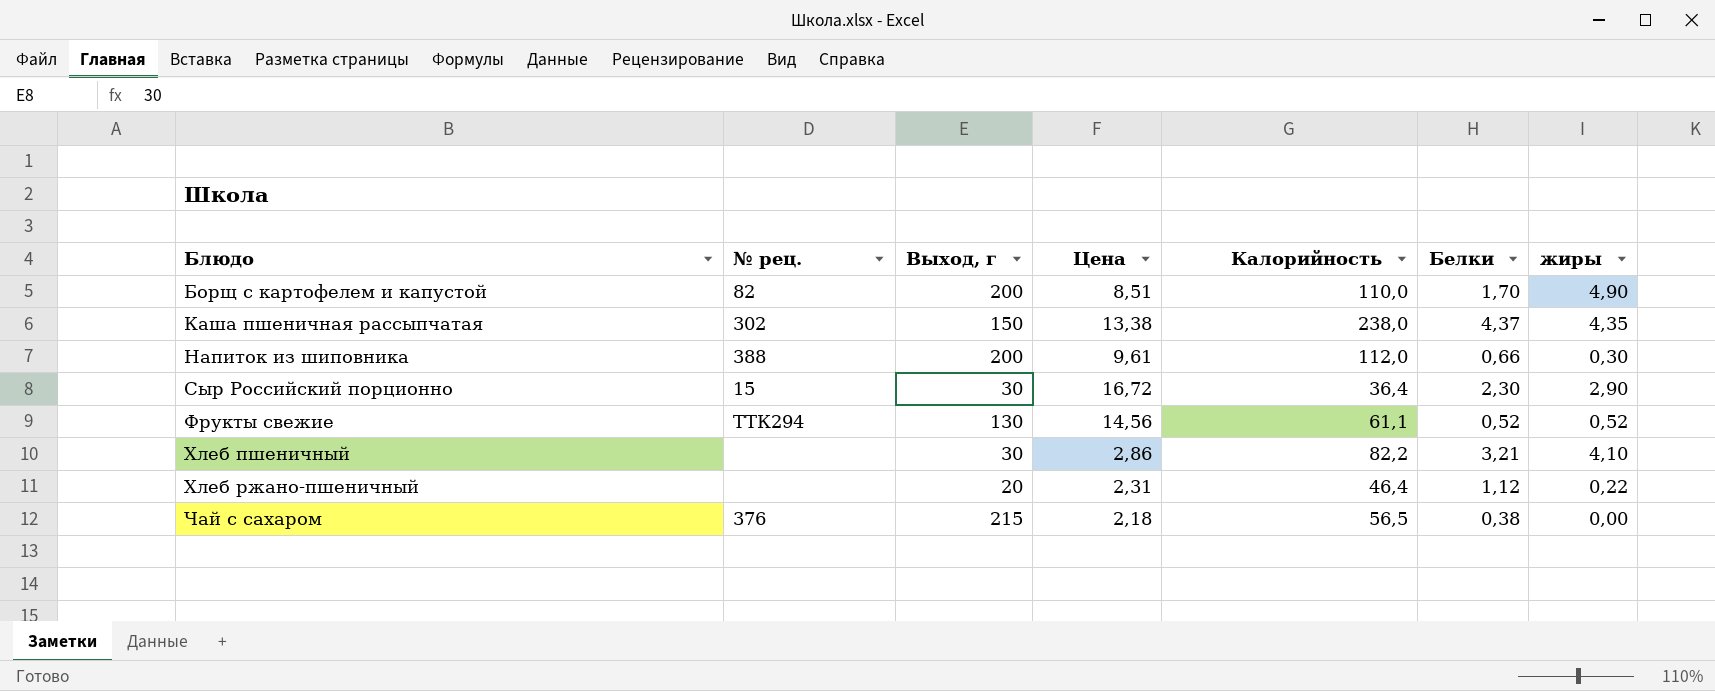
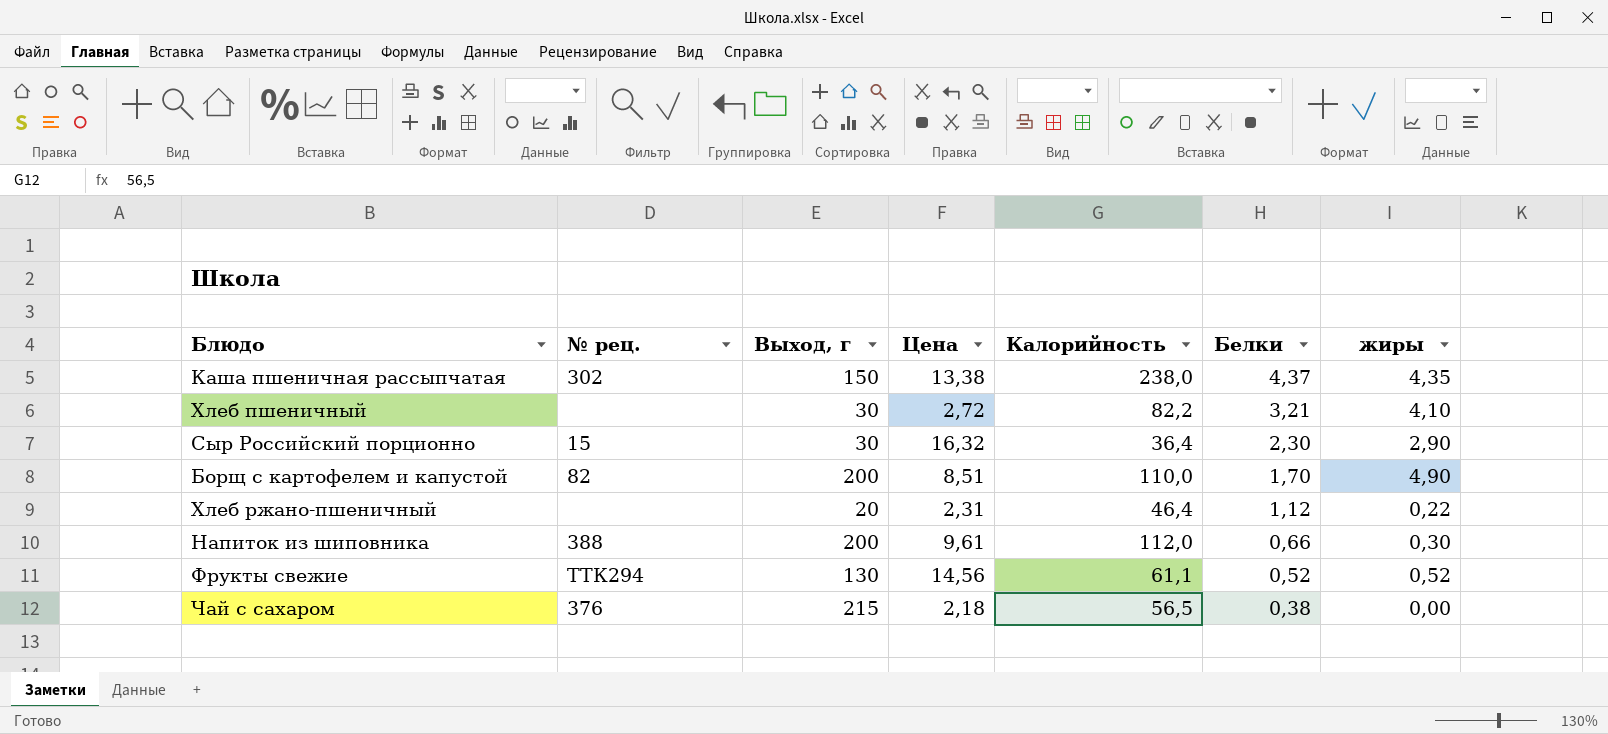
row order: Блюдо ascending -> Белки descending
Хлеб пшеничный | Цена: 2,86 -> 2,72
Сыр Российский порционно | Цена: 16,72 -> 16,32

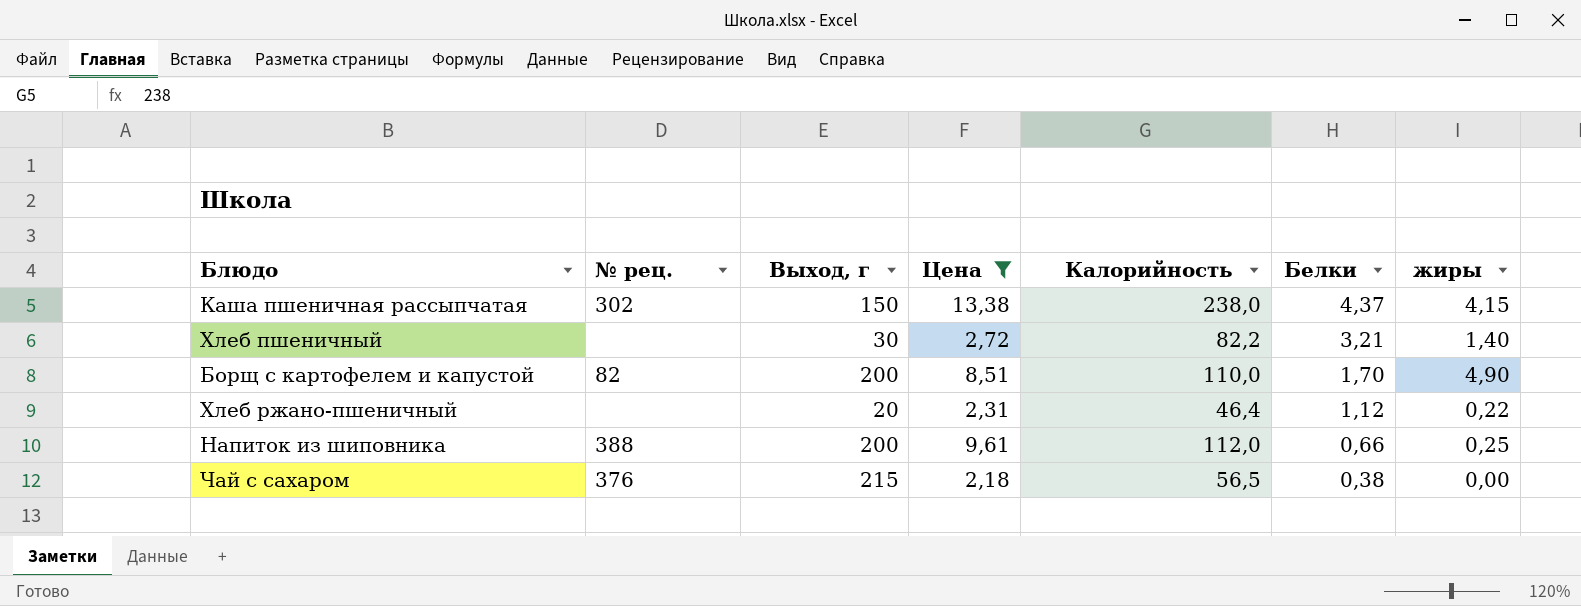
filter: none -> Цена <= 13,38
Каша пшеничная рассыпчатая | жиры: 4,35 -> 4,15
Хлеб пшеничный | жиры: 4,10 -> 1,40
Напиток из шиповника | жиры: 0,30 -> 0,25

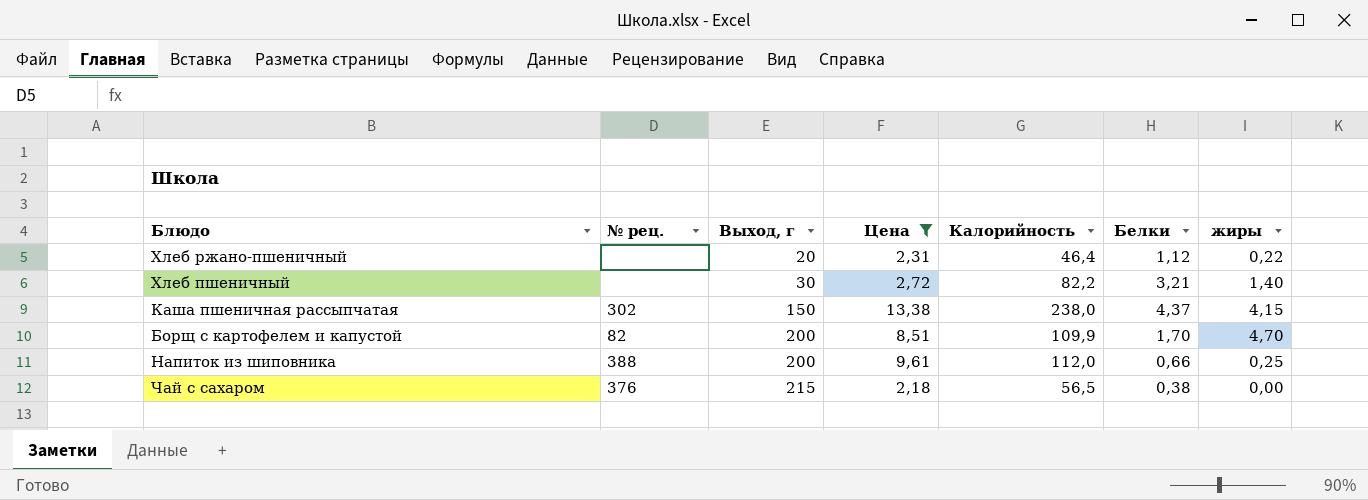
row order: Белки descending -> Выход, г ascending
Борщ с картофелем и капустой | Калорийность: 110,0 -> 109,9
Борщ с картофелем и капустой | жиры: 4,90 -> 4,70

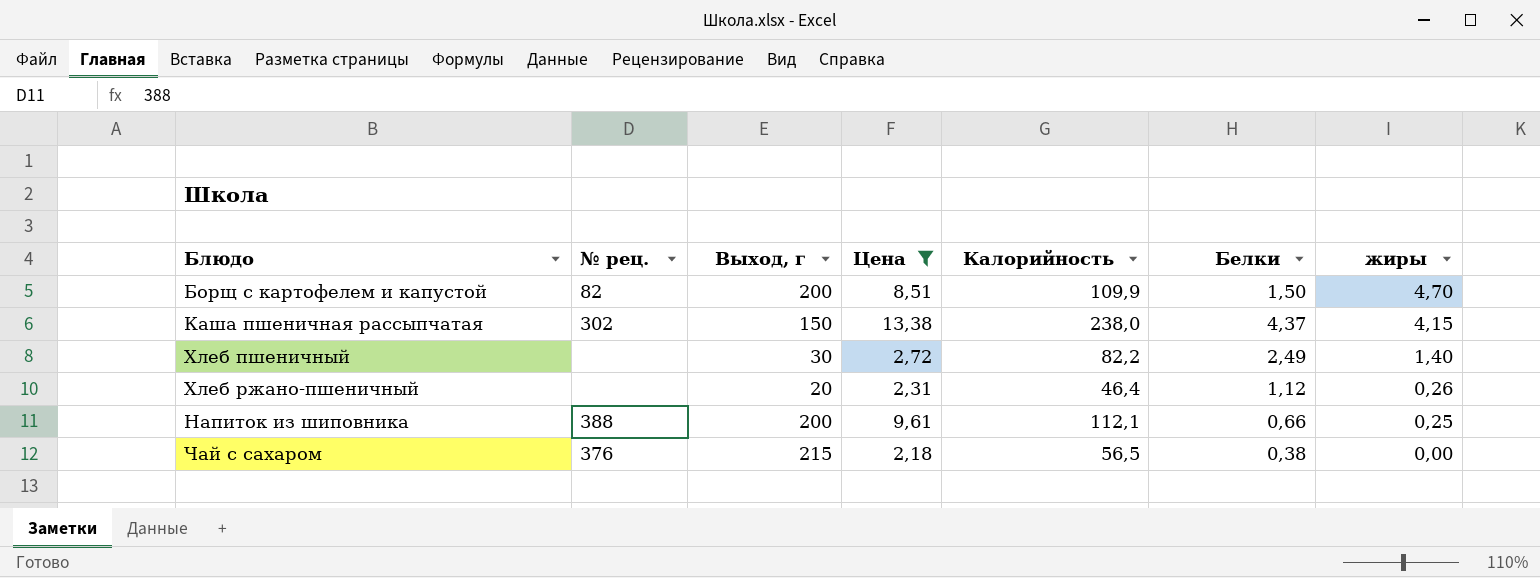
row order: Выход, г ascending -> жиры descending
Борщ с картофелем и капустой | Белки: 1,70 -> 1,50
Хлеб пшеничный | Белки: 3,21 -> 2,49
Хлеб ржано-пшеничный | жиры: 0,22 -> 0,26
Напиток из шиповника | Калорийность: 112,0 -> 112,1

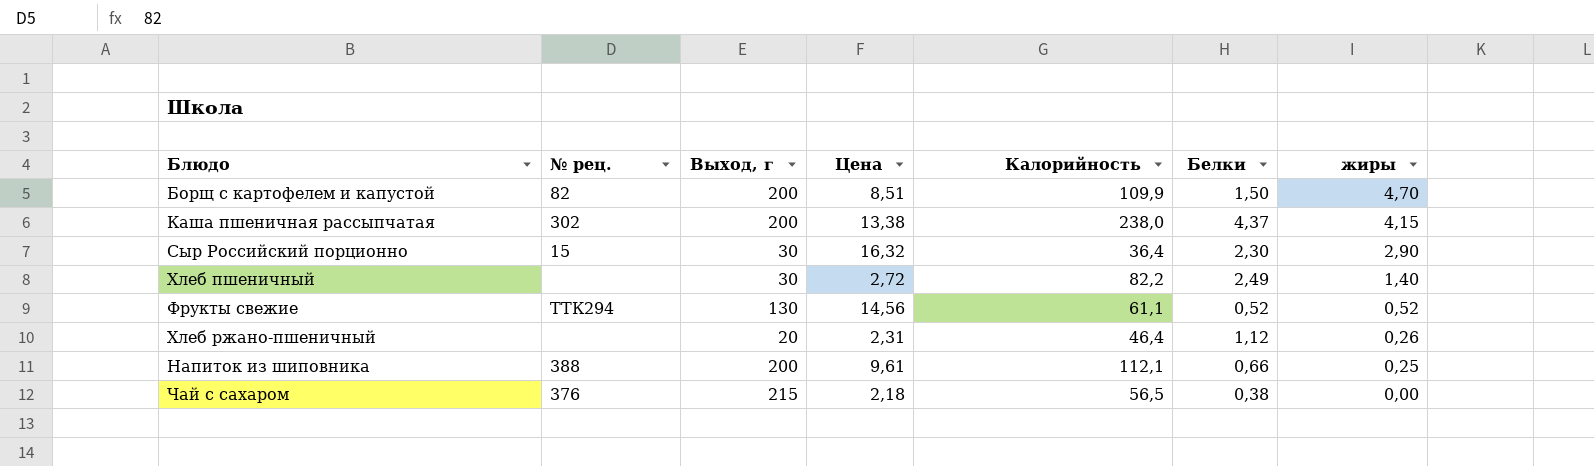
filter: Цена <= 13,38 -> none
Каша пшеничная рассыпчатая | Выход, г: 150 -> 200

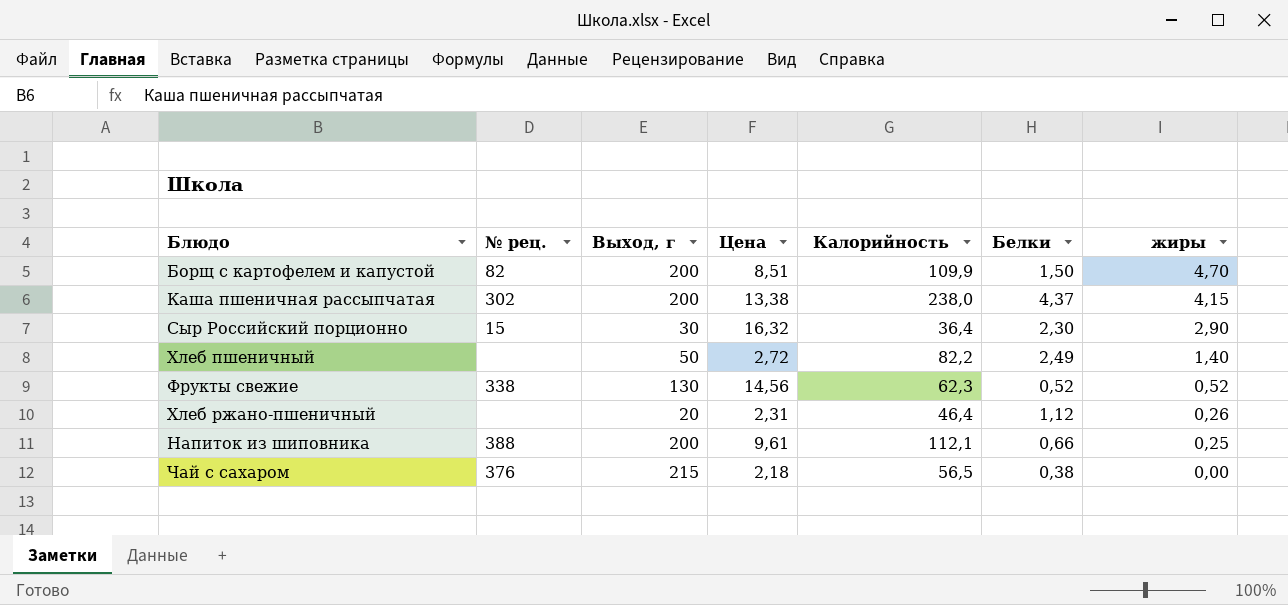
Хлеб пшеничный | Выход, г: 30 -> 50
Фрукты свежие | № рец.: ТТК294 -> 338
Фрукты свежие | Калорийность: 61,1 -> 62,3

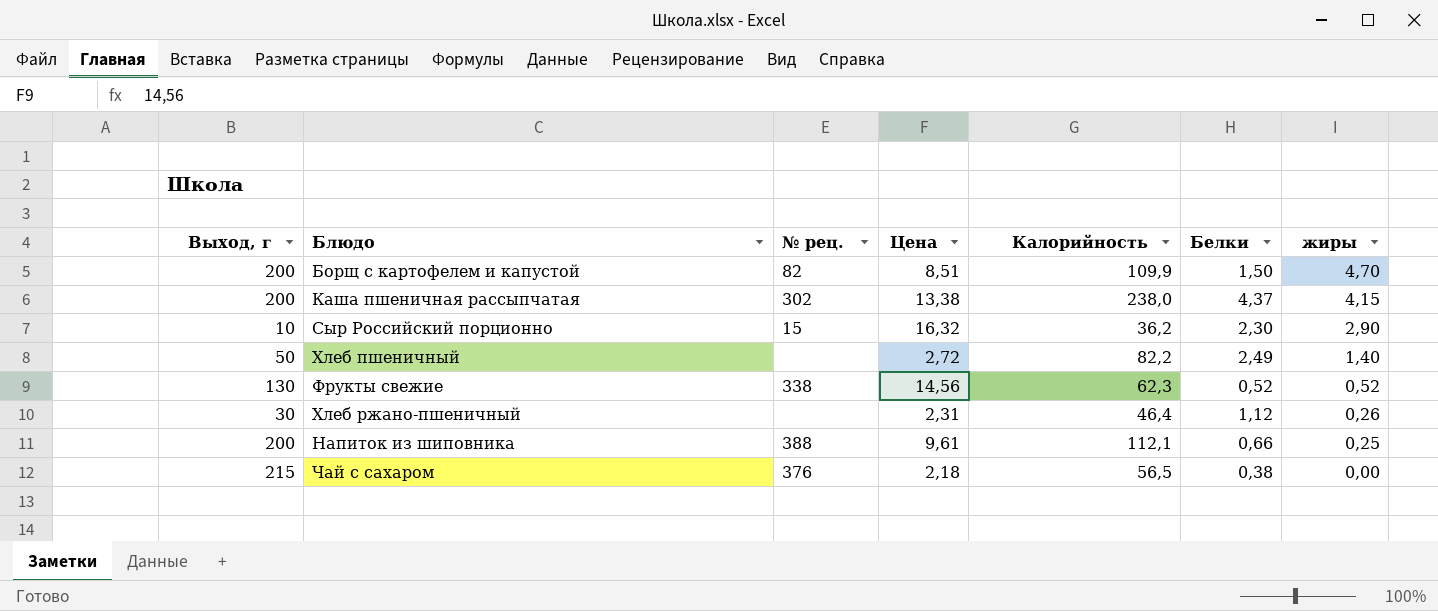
column Выход, г | position: 3 -> 1
Сыр Российский порционно | Выход, г: 30 -> 10
Сыр Российский порционно | Калорийность: 36,4 -> 36,2
Хлеб ржано-пшеничный | Выход, г: 20 -> 30

